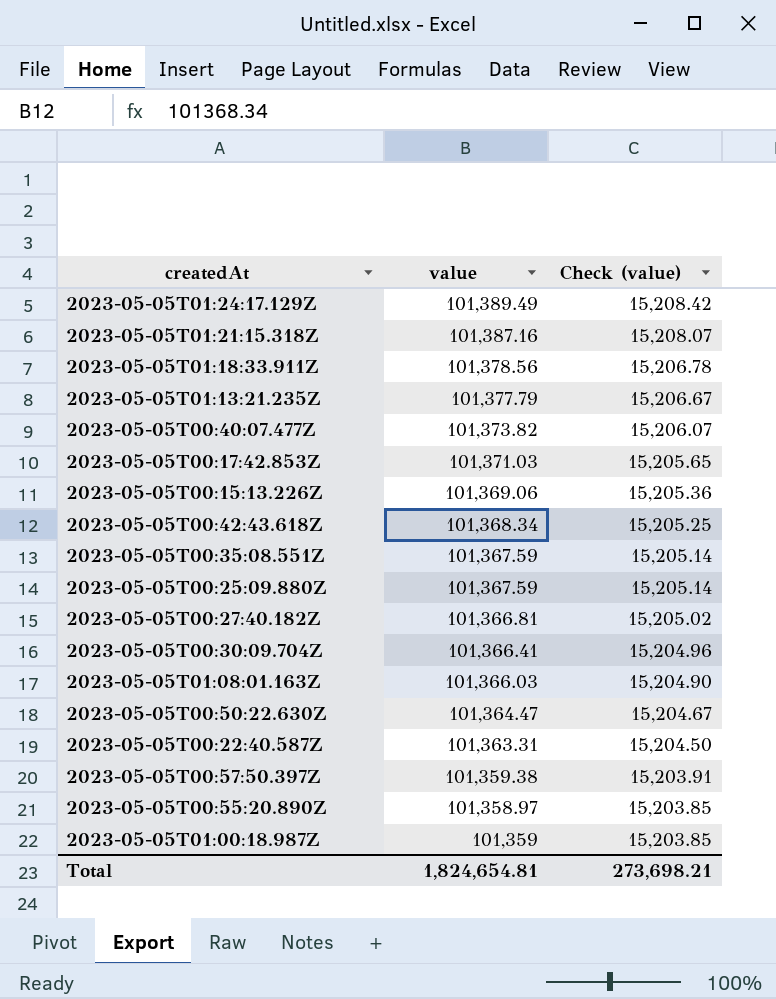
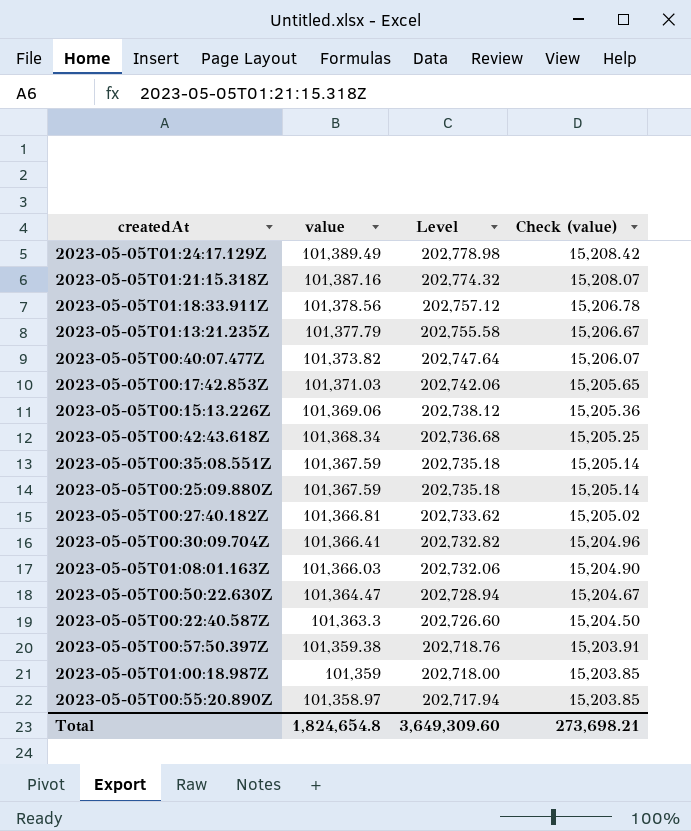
row order: Check (value) descending -> value descending
column Level | formula: none -> [value] * 2
2023-05-05T00:22:40.587Z | value: 101,363.31 -> 101,363.3
Total | value: 1,824,654.81 -> 1,824,654.8

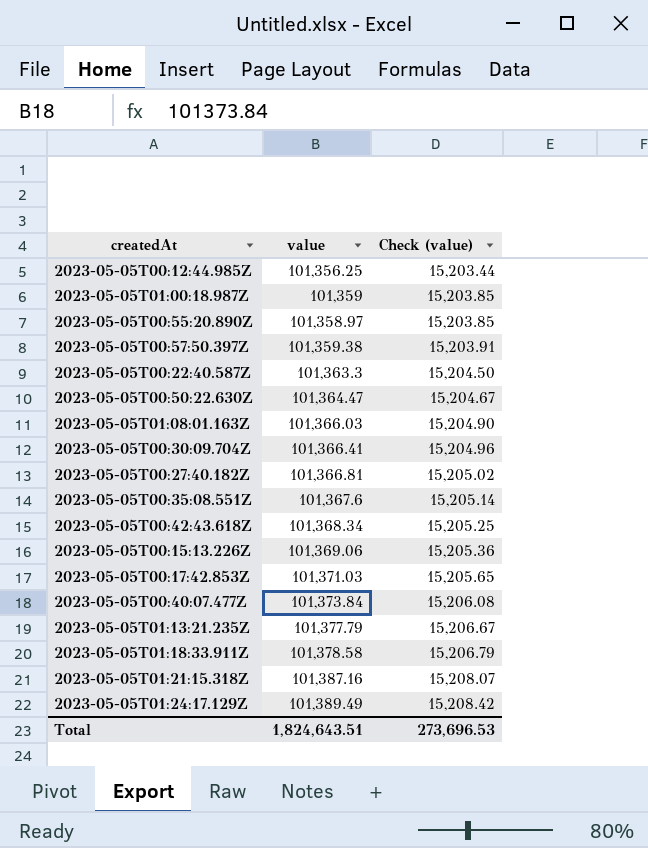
row order: value descending -> Check (value) ascending
column Level | formula: [value] * 2 -> none
row 2023-05-05T00:25:09.880Z: 101,367.59 | 202,735.18 | 15,205.14 -> none
row 2023-05-05T00:12:44.985Z: none -> 101,356.25 | 15,203.44
2023-05-05T00:35:08.551Z | value: 101,367.59 -> 101,367.6
2023-05-05T00:40:07.477Z | value: 101,373.82 -> 101,373.84
2023-05-05T00:40:07.477Z | Check (value): 15,206.07 -> 15,206.08
2023-05-05T01:18:33.911Z | value: 101,378.56 -> 101,378.58
2023-05-05T01:18:33.911Z | Check (value): 15,206.78 -> 15,206.79
Total | value: 1,824,654.8 -> 1,824,643.51
Total | Check (value): 273,698.21 -> 273,696.53

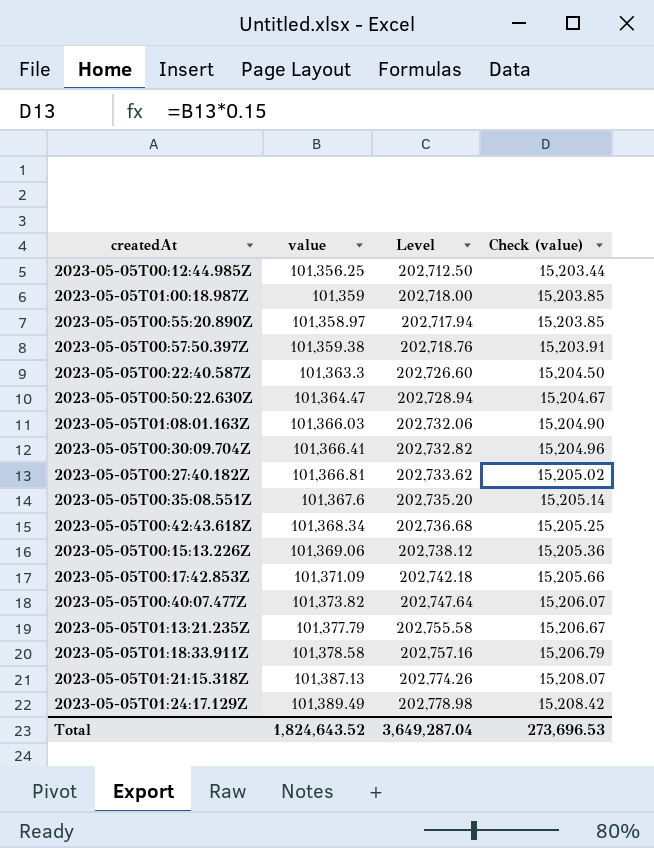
column Level | formula: none -> [value] * 2
2023-05-05T00:17:42.853Z | value: 101,371.03 -> 101,371.09
2023-05-05T00:17:42.853Z | Check (value): 15,205.65 -> 15,205.66
2023-05-05T00:40:07.477Z | value: 101,373.84 -> 101,373.82
2023-05-05T00:40:07.477Z | Check (value): 15,206.08 -> 15,206.07
2023-05-05T01:21:15.318Z | value: 101,387.16 -> 101,387.13
Total | value: 1,824,643.51 -> 1,824,643.52

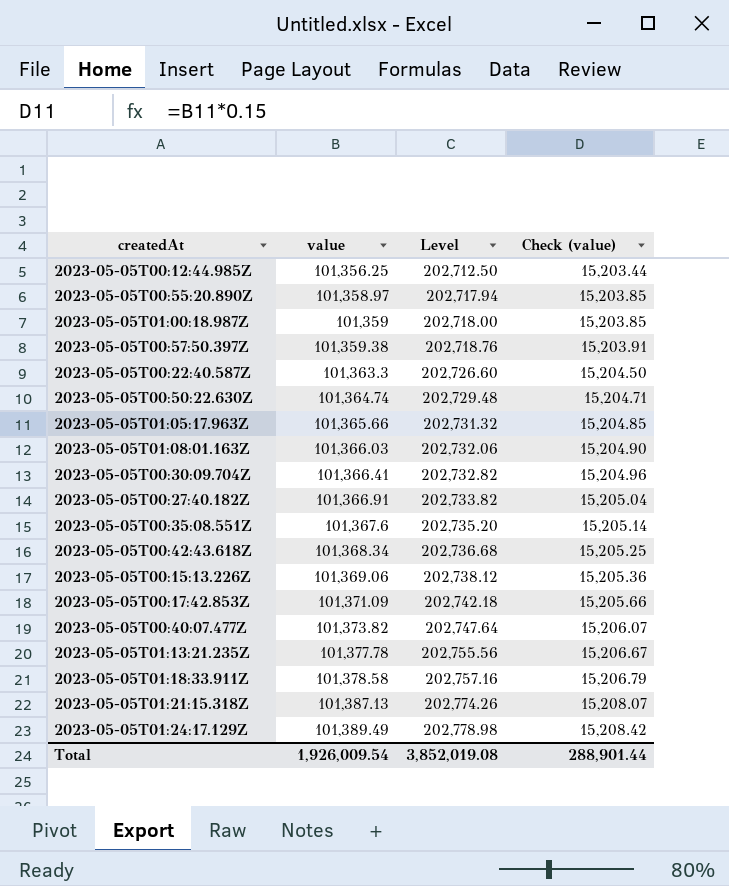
row order: Check (value) ascending -> value ascending
2023-05-05T00:50:22.630Z | value: 101,364.47 -> 101,364.74
2023-05-05T00:50:22.630Z | Level: 202,728.94 -> 202,729.48
2023-05-05T00:50:22.630Z | Check (value): 15,204.67 -> 15,204.71
row 2023-05-05T01:05:17.963Z: none -> 101,365.66 | 202,731.32 | 15,204.85
2023-05-05T00:27:40.182Z | value: 101,366.81 -> 101,366.91
2023-05-05T00:27:40.182Z | Level: 202,733.62 -> 202,733.82
2023-05-05T00:27:40.182Z | Check (value): 15,205.02 -> 15,205.04
2023-05-05T01:13:21.235Z | value: 101,377.79 -> 101,377.78
2023-05-05T01:13:21.235Z | Level: 202,755.58 -> 202,755.56
Total | value: 1,824,643.52 -> 1,926,009.54
Total | Level: 3,649,287.04 -> 3,852,019.08
Total | Check (value): 273,696.53 -> 288,901.44

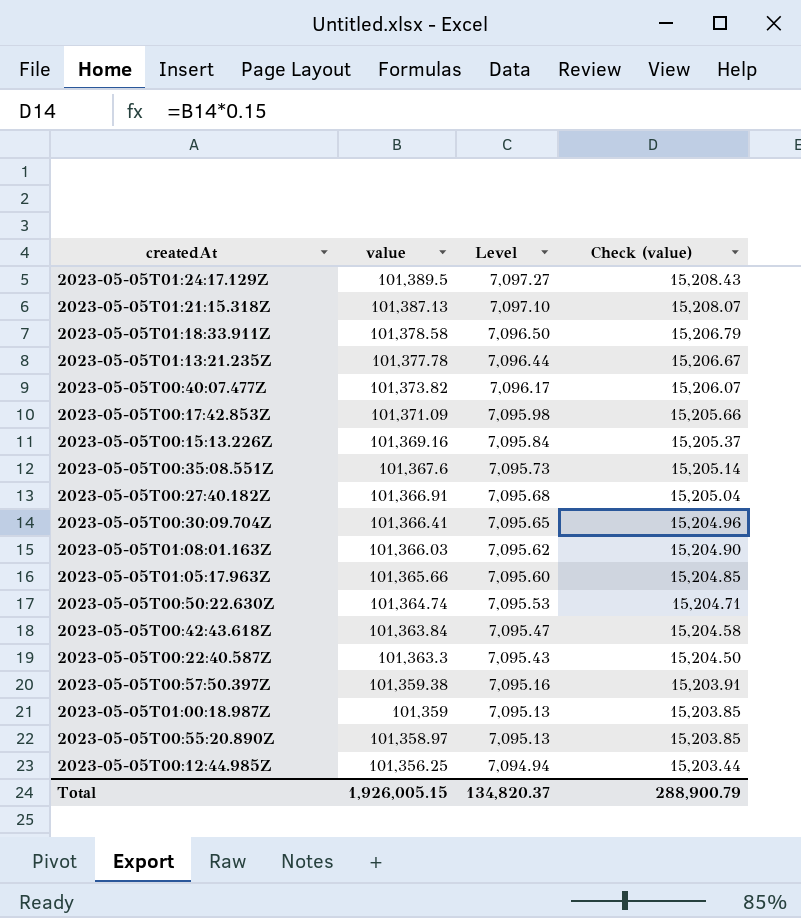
row order: value ascending -> value descending
column Level | formula: [value] * 2 -> [value] * 0.07
2023-05-05T01:24:17.129Z | value: 101,389.49 -> 101,389.5
2023-05-05T01:24:17.129Z | Check (value): 15,208.42 -> 15,208.43
2023-05-05T00:15:13.226Z | value: 101,369.06 -> 101,369.16
2023-05-05T00:15:13.226Z | Check (value): 15,205.36 -> 15,205.37
2023-05-05T00:42:43.618Z | value: 101,368.34 -> 101,363.84
2023-05-05T00:42:43.618Z | Check (value): 15,205.25 -> 15,204.58
Total | value: 1,926,009.54 -> 1,926,005.15
Total | Level: 3,852,019.08 -> 134,820.37
Total | Check (value): 288,901.44 -> 288,900.79

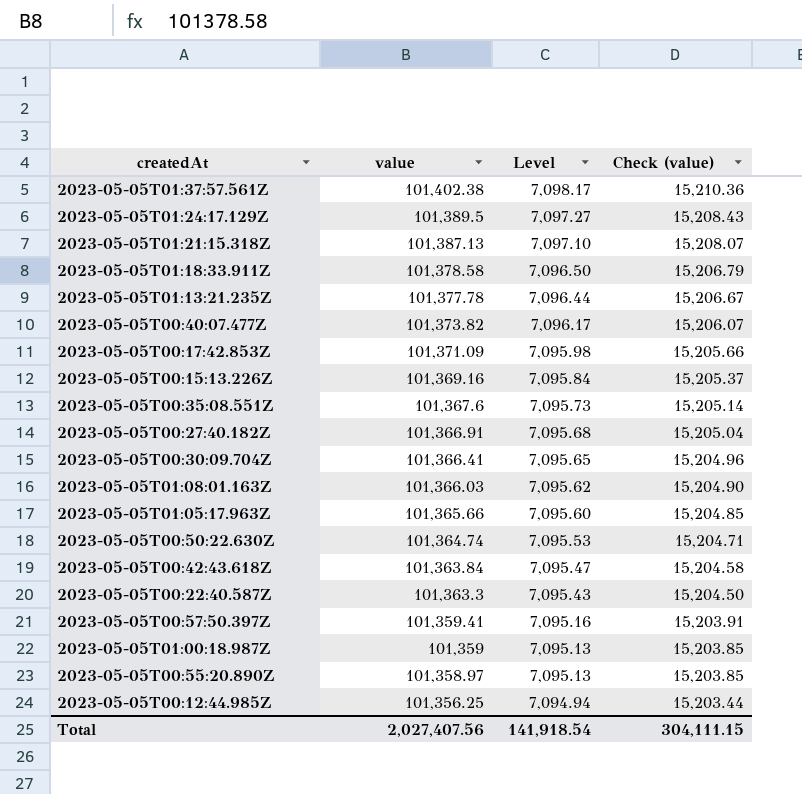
row 2023-05-05T01:37:57.561Z: none -> 101,402.38 | 7,098.17 | 15,210.36
2023-05-05T00:57:50.397Z | value: 101,359.38 -> 101,359.41
Total | value: 1,926,005.15 -> 2,027,407.56
Total | Level: 134,820.37 -> 141,918.54
Total | Check (value): 288,900.79 -> 304,111.15

